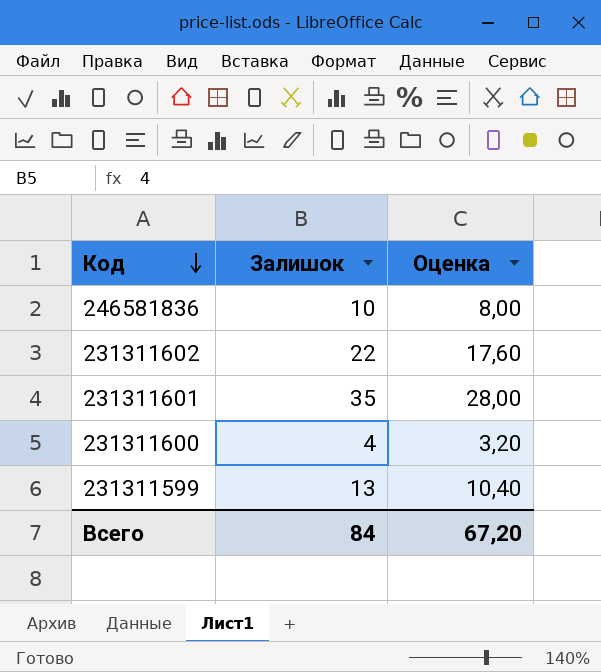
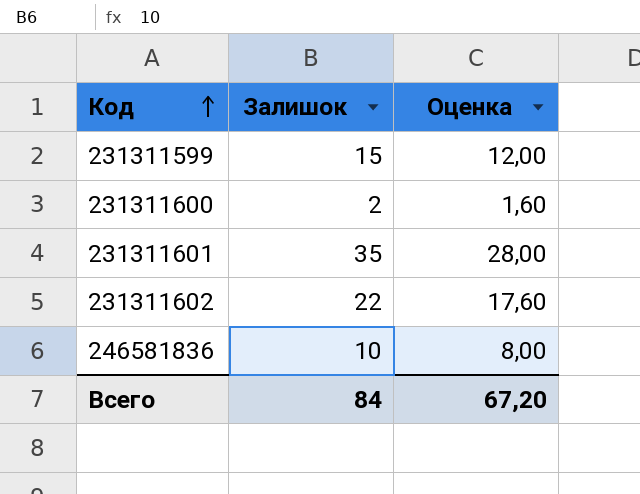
row order: Код descending -> Код ascending
231311599 | Залишок: 13 -> 15
231311599 | Оценка: 10,40 -> 12,00
231311600 | Залишок: 4 -> 2
231311600 | Оценка: 3,20 -> 1,60

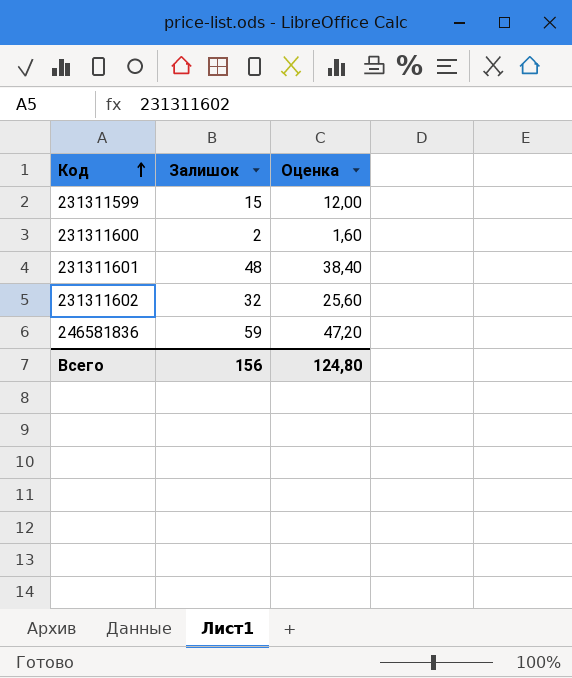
231311601 | Залишок: 35 -> 48
231311601 | Оценка: 28,00 -> 38,40
231311602 | Залишок: 22 -> 32
231311602 | Оценка: 17,60 -> 25,60
246581836 | Залишок: 10 -> 59
246581836 | Оценка: 8,00 -> 47,20
Всего | Залишок: 84 -> 156
Всего | Оценка: 67,20 -> 124,80

